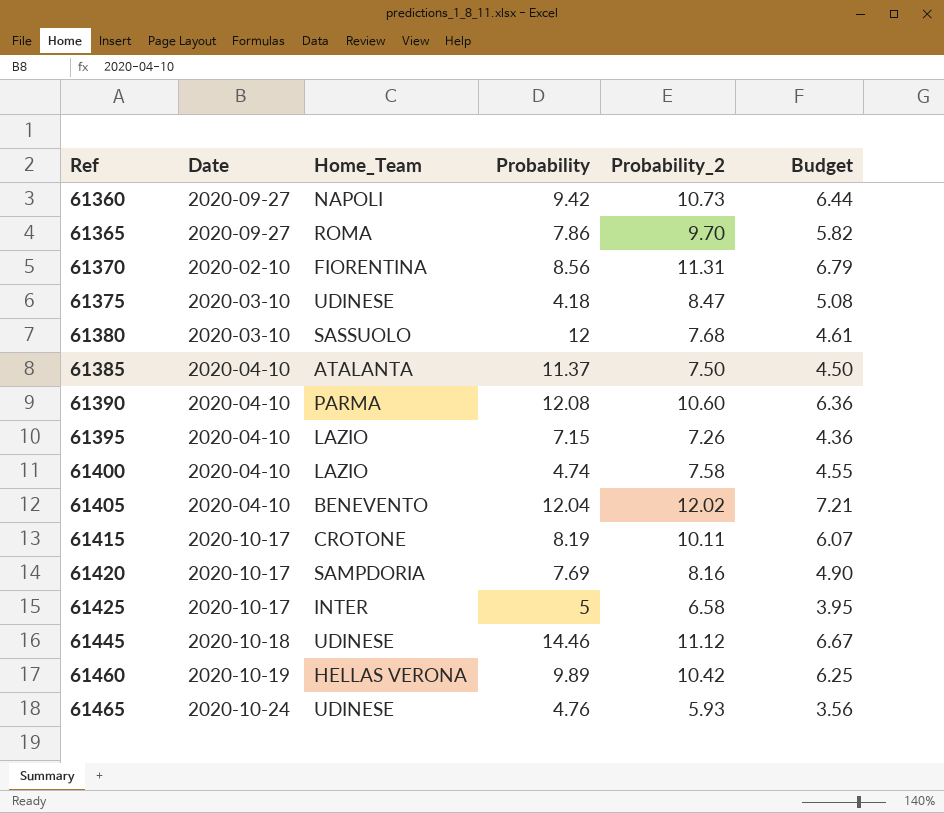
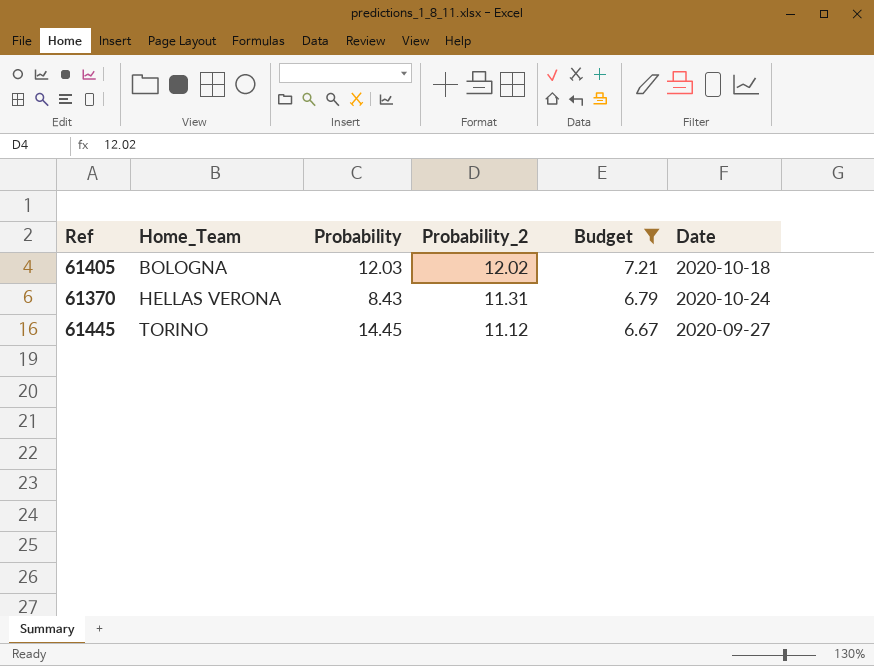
filter: none -> Budget >= 6.67
row order: Ref ascending -> Home_Team ascending
column Date | position: 2 -> 6
61405 | Home_Team: BENEVENTO -> BOLOGNA
61405 | Probability: 12.04 -> 12.03
61405 | Date: 2020-04-10 -> 2020-10-18
61370 | Home_Team: FIORENTINA -> HELLAS VERONA
61370 | Probability: 8.56 -> 8.43
61370 | Date: 2020-02-10 -> 2020-10-24
61445 | Home_Team: UDINESE -> TORINO
61445 | Probability: 14.46 -> 14.45
61445 | Date: 2020-10-18 -> 2020-09-27

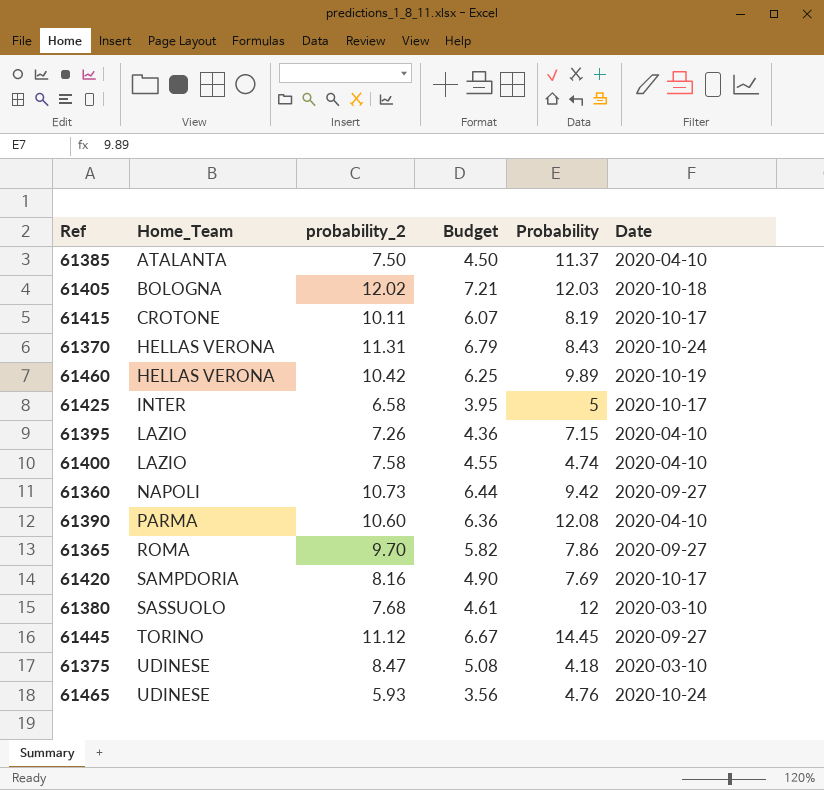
filter: Budget >= 6.67 -> none
column name: Probability_2 -> probability_2
column Probability | position: 3 -> 5

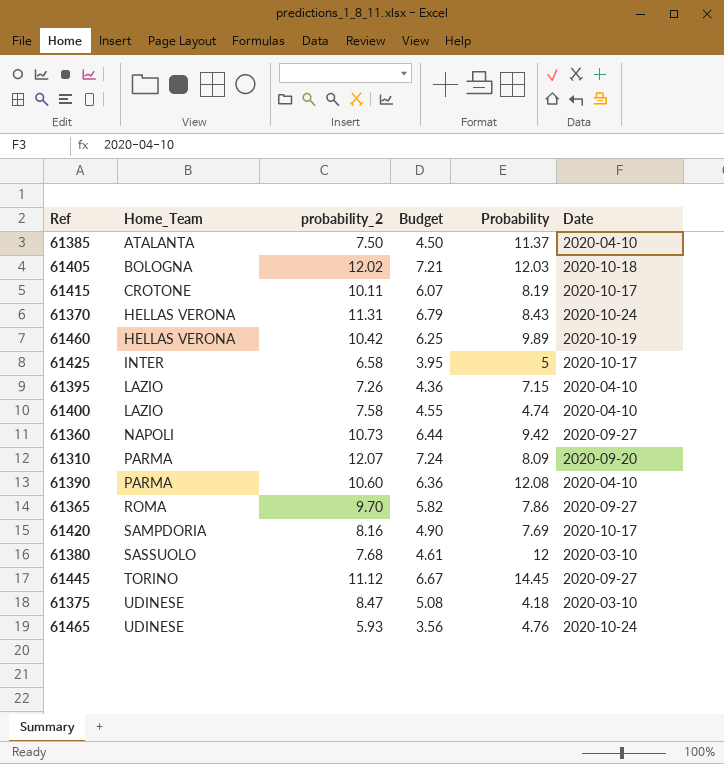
row 61310: none -> PARMA | 12.07 | 7.24 | 8.09 | 2020-09-20

